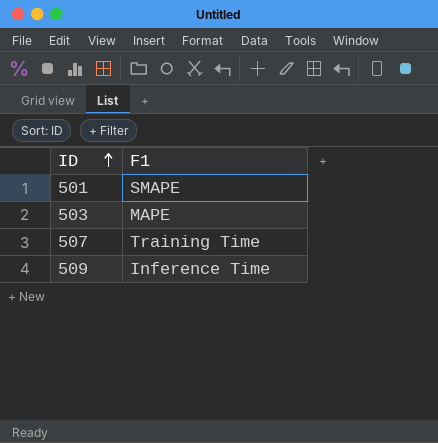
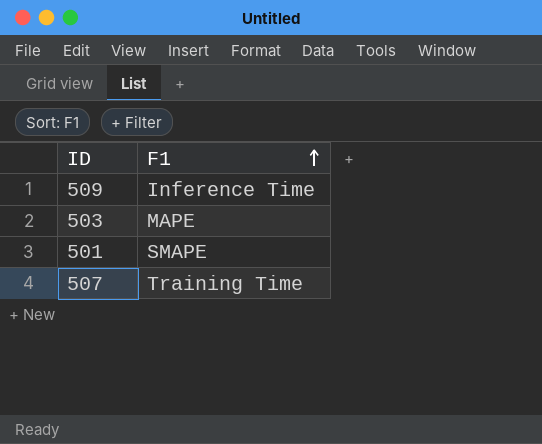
row order: ID ascending -> F1 ascending

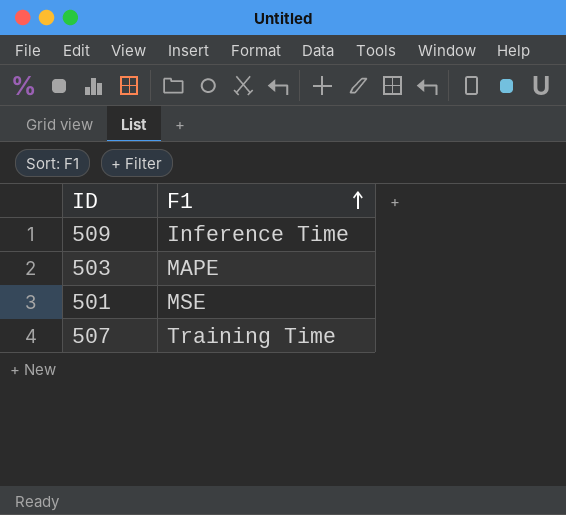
501 | F1: SMAPE -> MSE

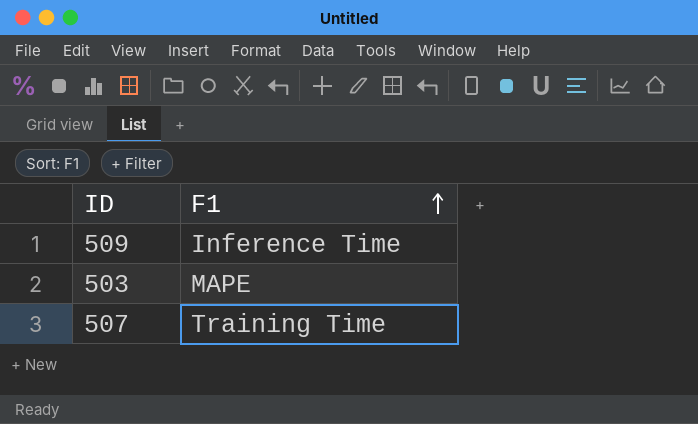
row 501: MSE -> none

